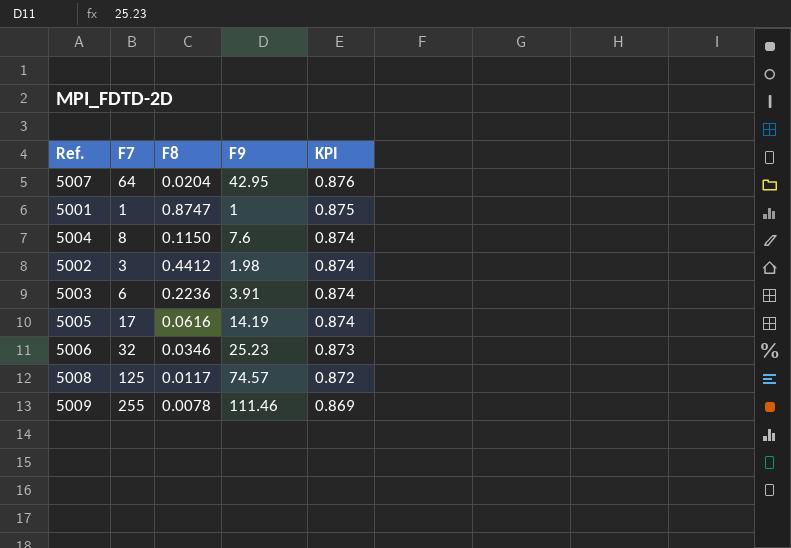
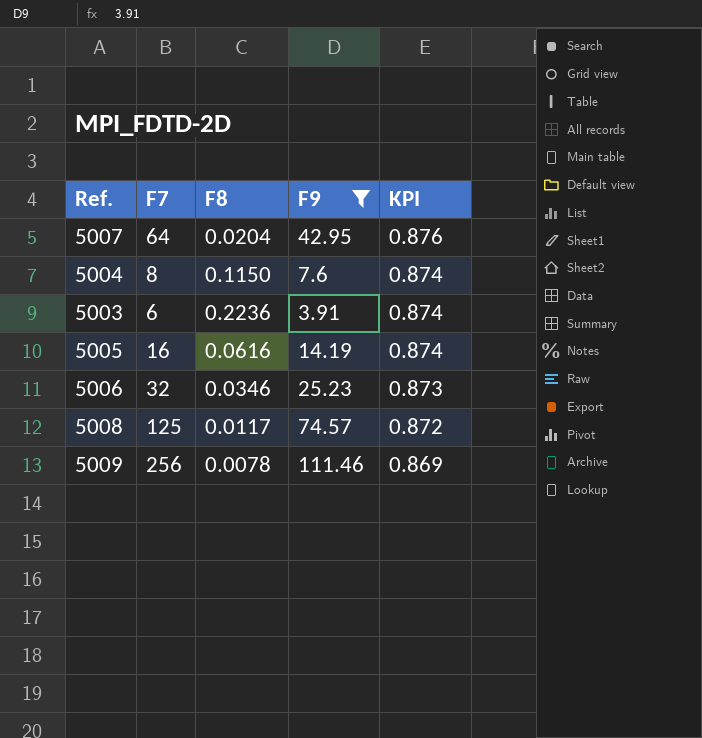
filter: none -> F9 >= 3.91
5005 | F7: 17 -> 16
5009 | F7: 255 -> 256

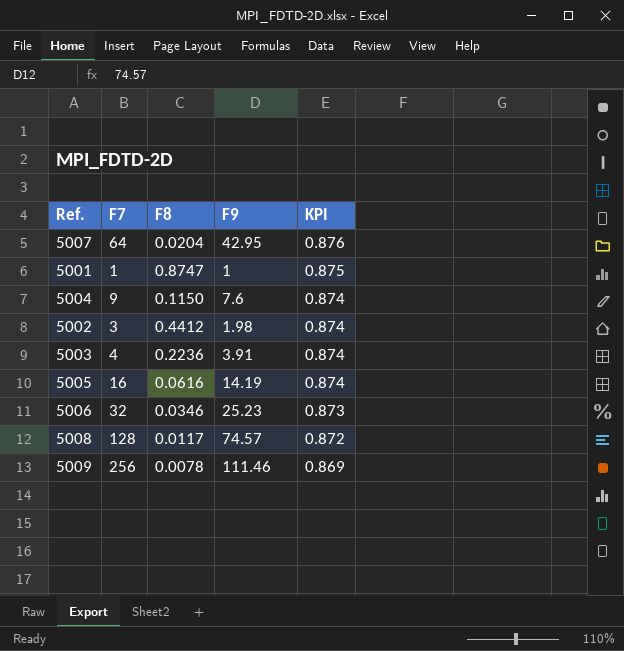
filter: F9 >= 3.91 -> none
5004 | F7: 8 -> 9
5003 | F7: 6 -> 4
5008 | F7: 125 -> 128

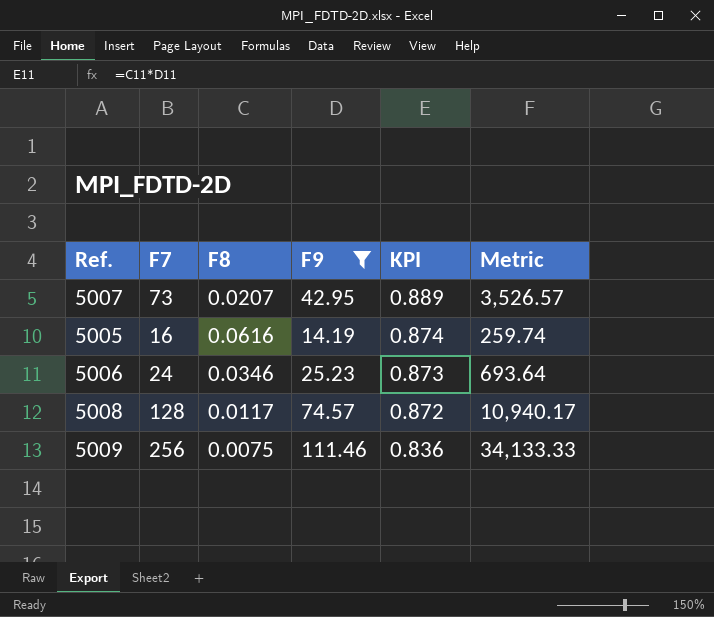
filter: none -> F9 >= 14.19
column Metric | formula: none -> [F7] / [F8]
5007 | F7: 64 -> 73
5007 | F8: 0.0204 -> 0.0207
5007 | KPI: 0.876 -> 0.889
5006 | F7: 32 -> 24
5009 | F8: 0.0078 -> 0.0075
5009 | KPI: 0.869 -> 0.836

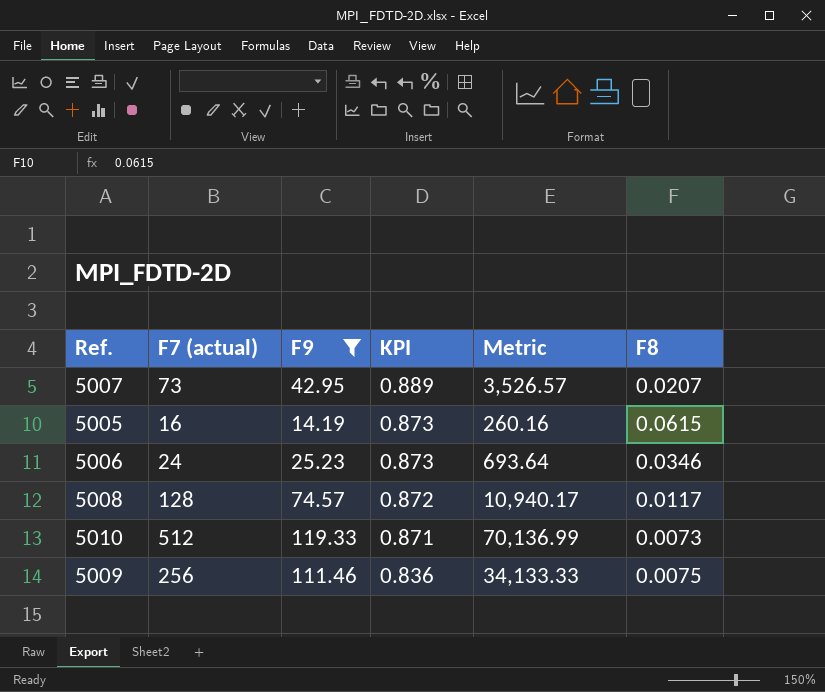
column name: F7 -> F7 (actual)
column F8 | position: 3 -> 6
5005 | KPI: 0.874 -> 0.873
5005 | Metric: 259.74 -> 260.16
5005 | F8: 0.0616 -> 0.0615
row 5010: none -> 512 | 119.33 | 0.871 | 70,136.99 | 0.0073

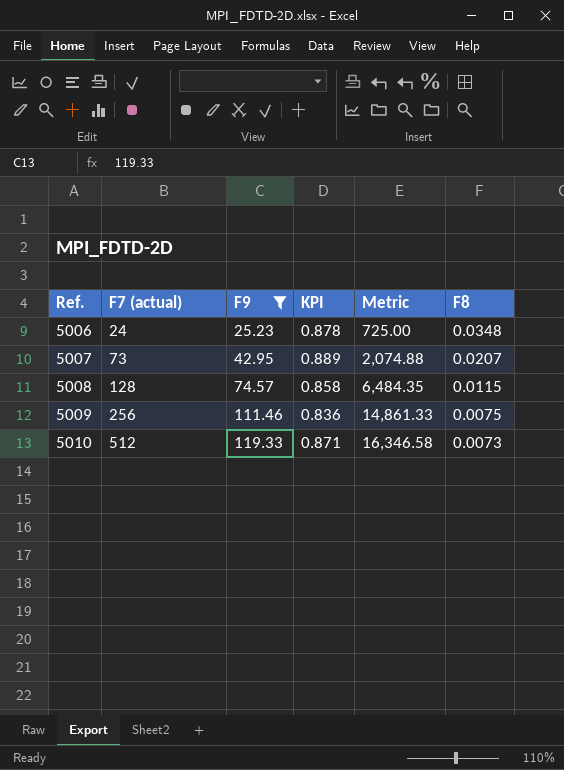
row order: KPI descending -> Ref. ascending
column Metric | formula: [F7 (actual)] / [F8] -> [F9] / [F8]
row 5005: 16 | 14.19 | 0.873 | 260.16 | 0.0615 -> none
5006 | KPI: 0.873 -> 0.878
5006 | F8: 0.0346 -> 0.0348
5008 | KPI: 0.872 -> 0.858
5008 | F8: 0.0117 -> 0.0115

